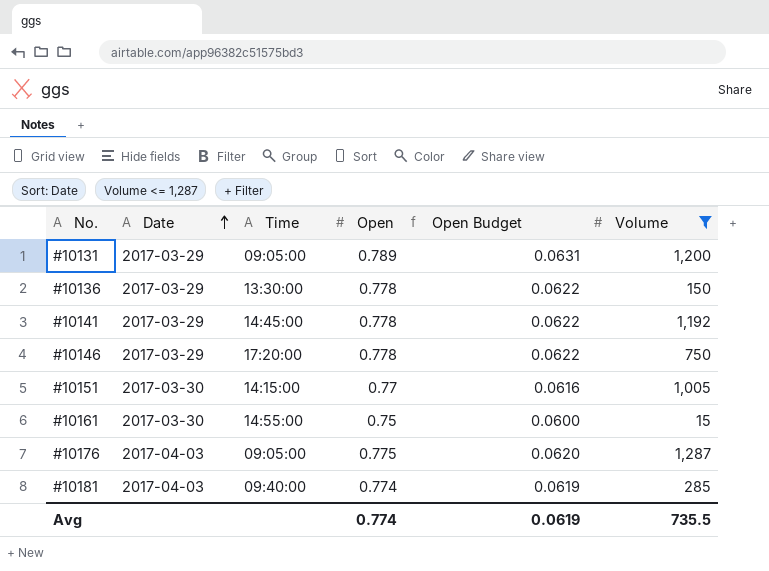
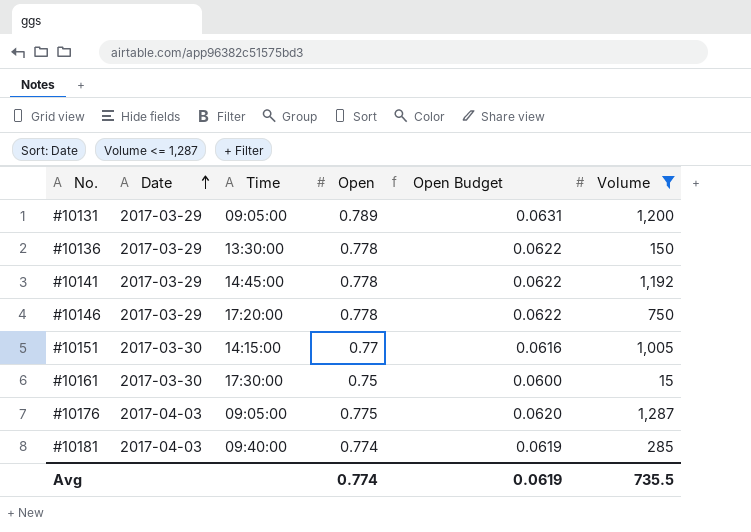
#10161 | Time: 14:55:00 -> 17:30:00

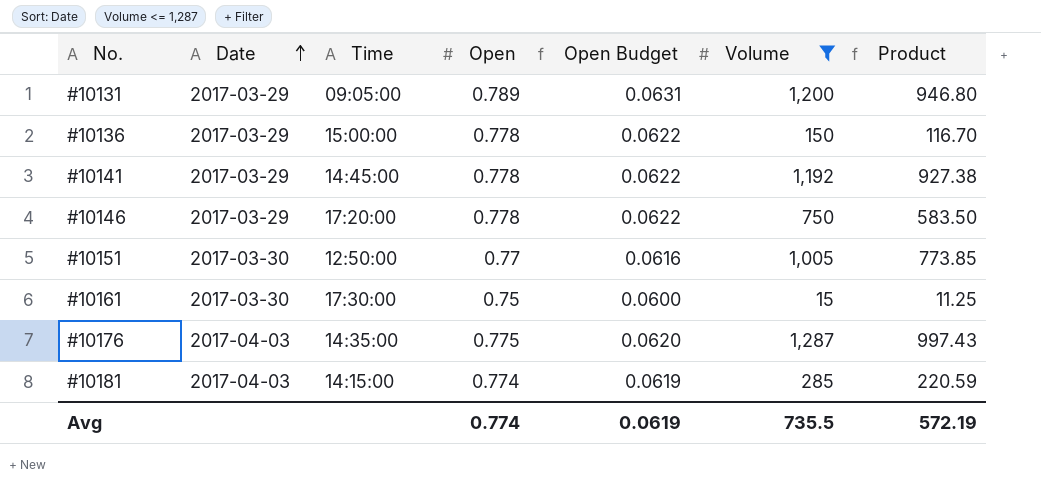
column Product | formula: none -> [Open] * [Volume]
#10136 | Time: 13:30:00 -> 15:00:00
#10151 | Time: 14:15:00 -> 12:50:00
#10176 | Time: 09:05:00 -> 14:35:00
#10181 | Time: 09:40:00 -> 14:15:00

